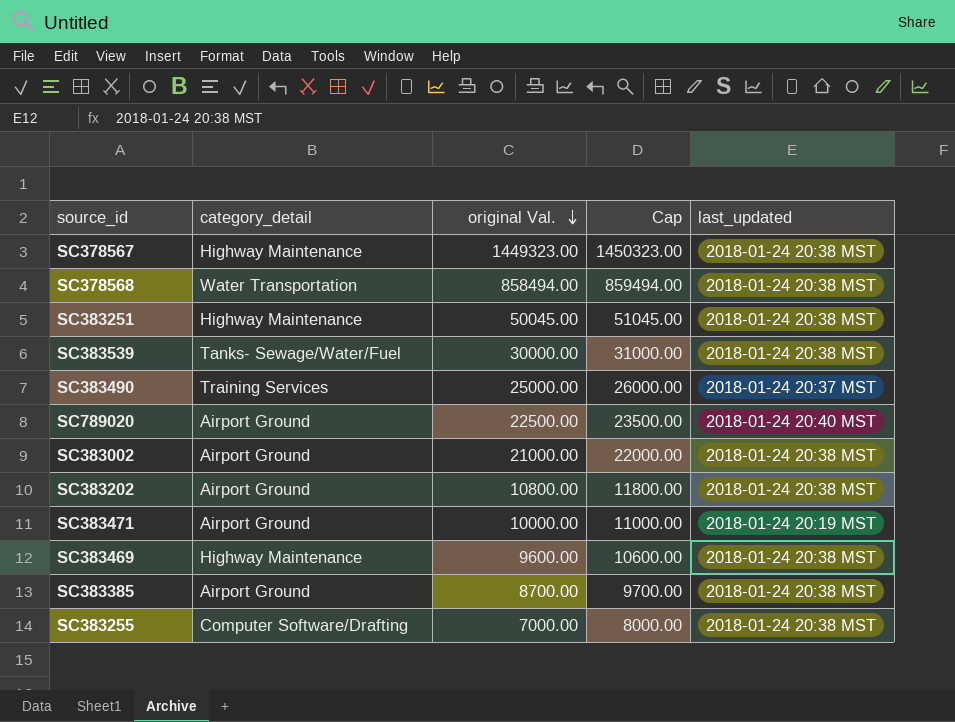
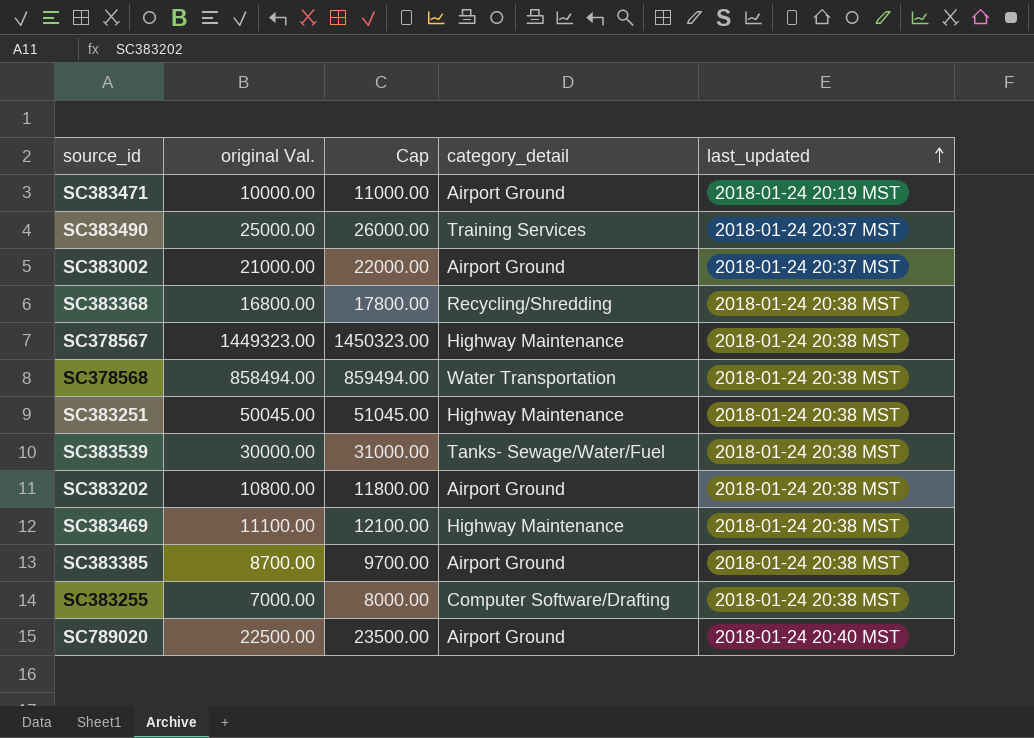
row order: original Val. descending -> last_updated ascending
column category_detail | position: 2 -> 4
SC383002 | last_updated: 2018-01-24 20:38 MST -> 2018-01-24 20:37 MST
row SC383368: none -> 16800.00 | 17800.00 | Recycling/Shredding | 2018-01-24 20:38 MST
SC383469 | original Val.: 9600.00 -> 11100.00
SC383469 | Cap: 10600.00 -> 12100.00

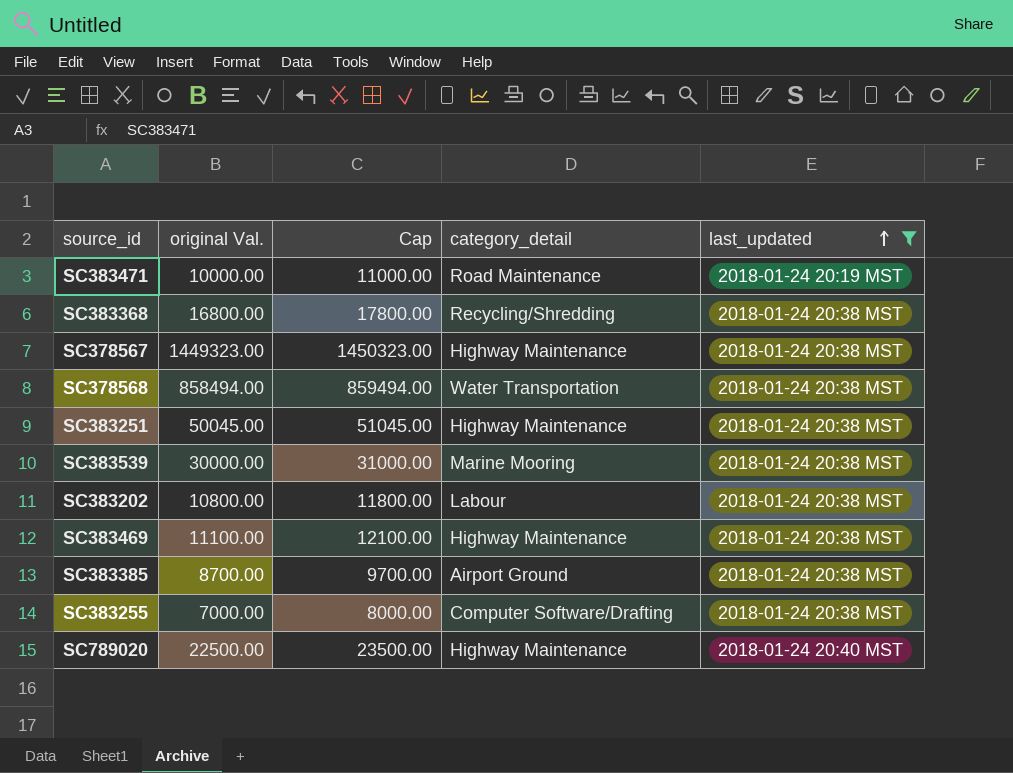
filter: none -> last_updated != 2018-01-24 20:37 MST
SC383471 | category_detail: Airport Ground -> Road Maintenance
SC383539 | category_detail: Tanks- Sewage/Water/Fuel -> Marine Mooring
SC383202 | category_detail: Airport Ground -> Labour
SC789020 | category_detail: Airport Ground -> Highway Maintenance

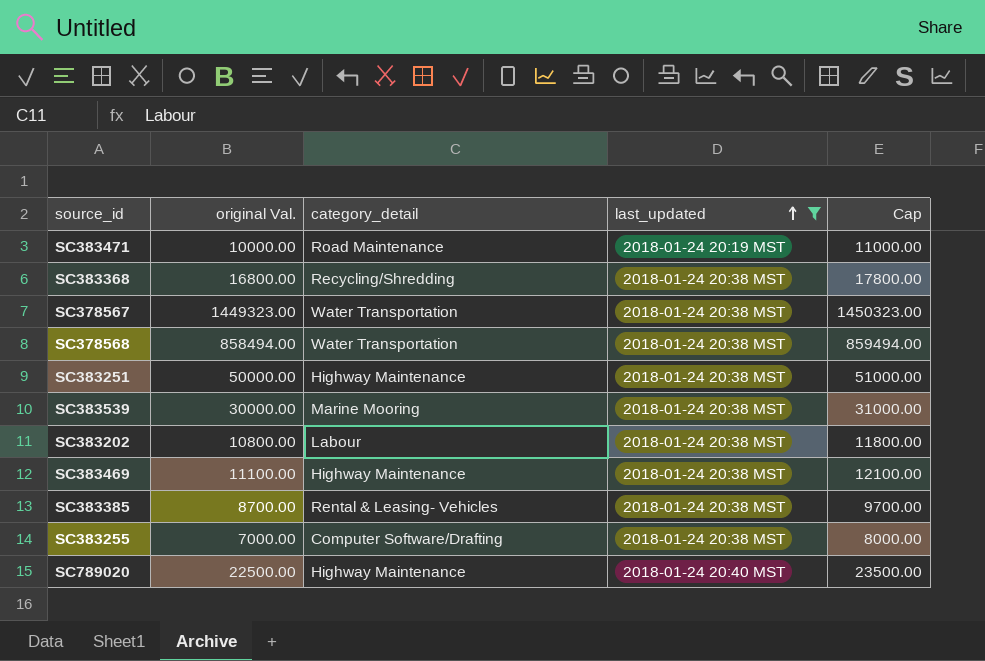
column Cap | position: 3 -> 5
SC378567 | category_detail: Highway Maintenance -> Water Transportation
SC383251 | original Val.: 50045.00 -> 50000.00
SC383251 | Cap: 51045.00 -> 51000.00
SC383385 | category_detail: Airport Ground -> Rental & Leasing- Vehicles

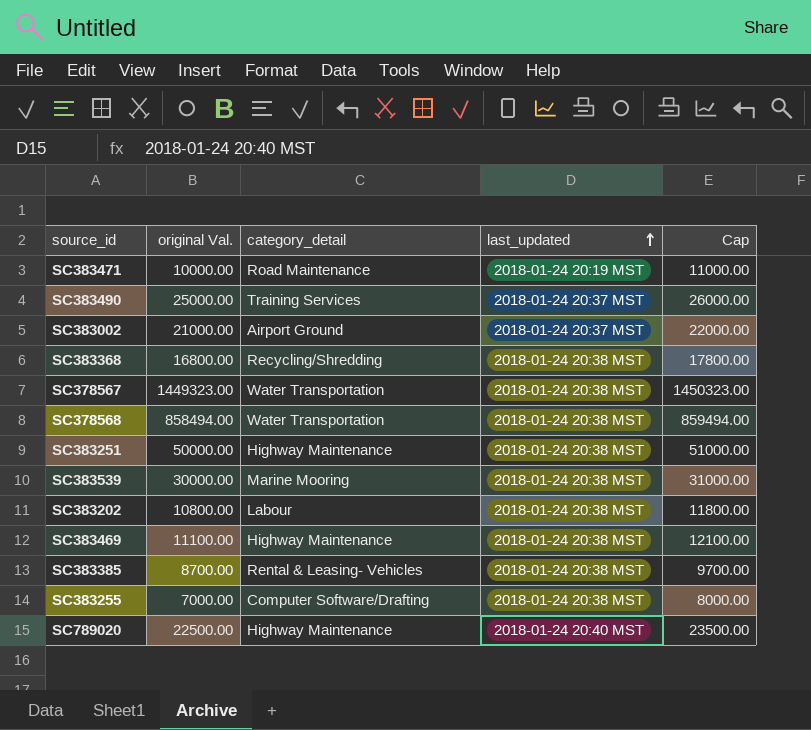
filter: last_updated != 2018-01-24 20:37 MST -> none

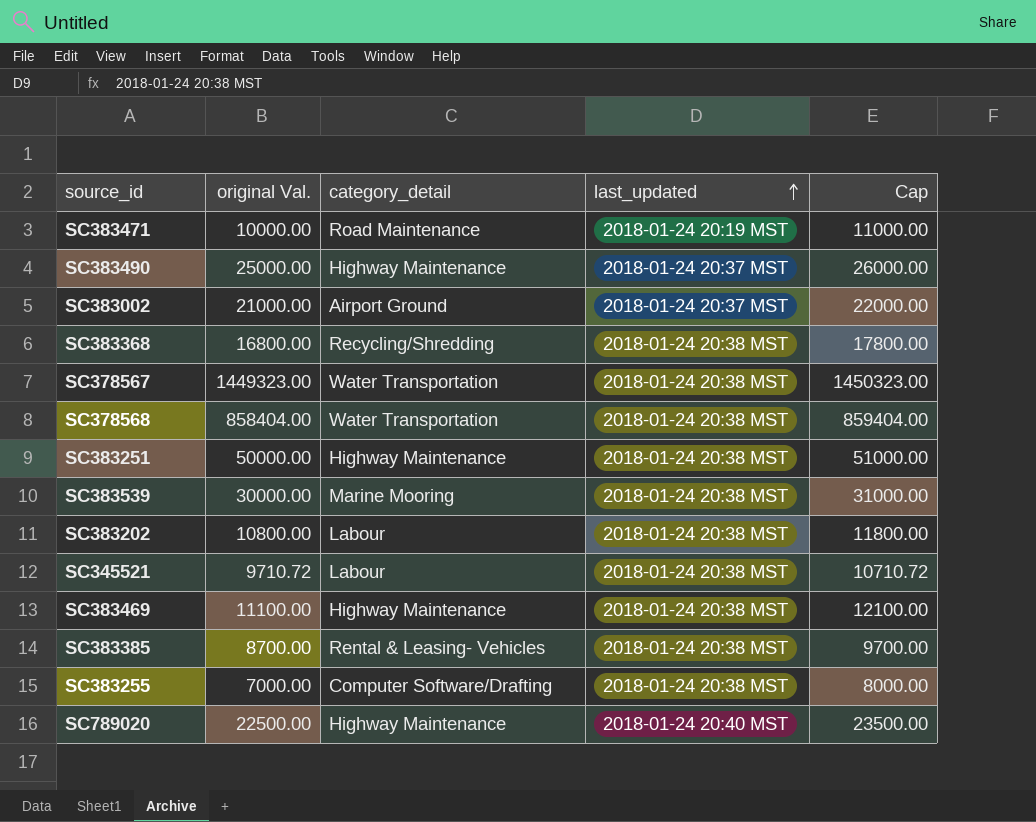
SC383490 | category_detail: Training Services -> Highway Maintenance
SC378568 | original Val.: 858494.00 -> 858404.00
SC378568 | Cap: 859494.00 -> 859404.00
row SC345521: none -> 9710.72 | Labour | 2018-01-24 20:38 MST | 10710.72

